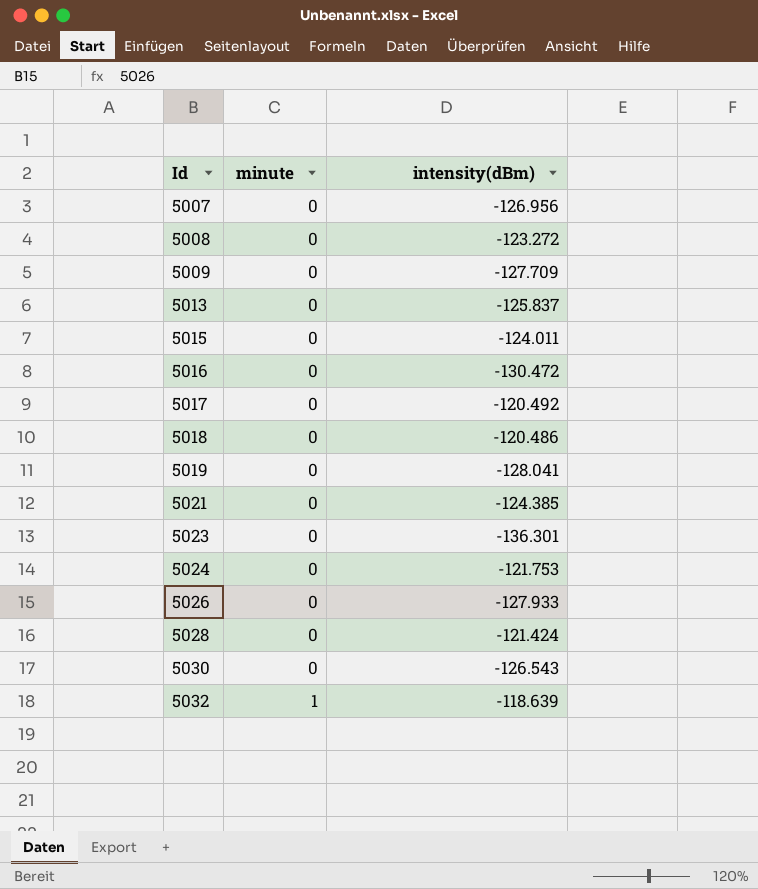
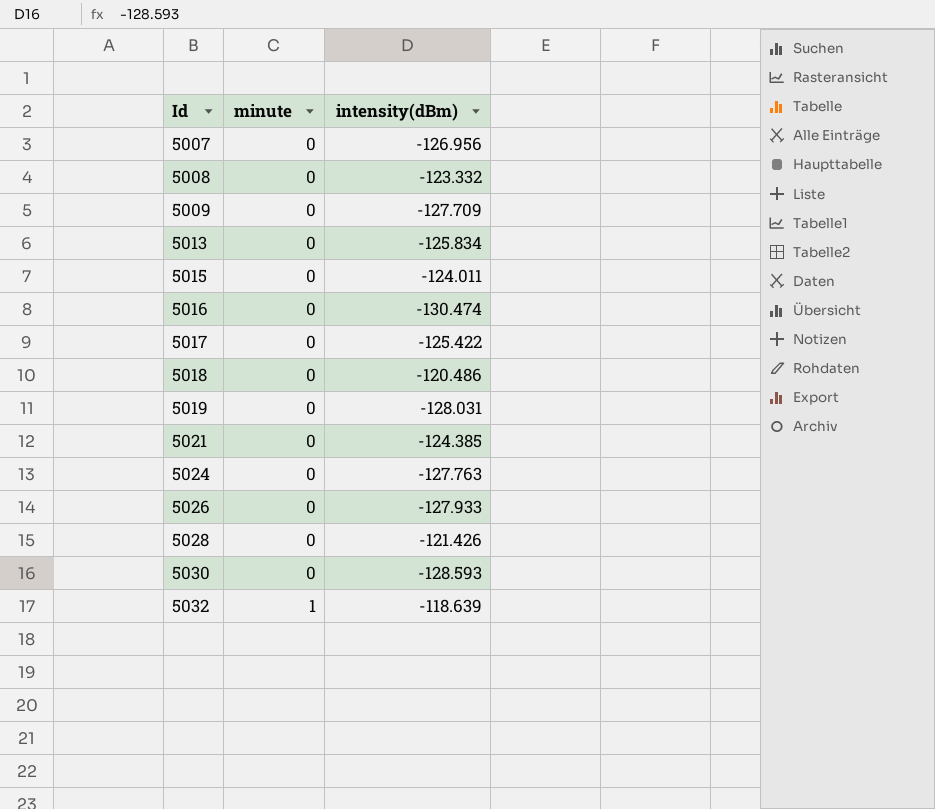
row 5023: 0 | -136.301 -> none
5008 | intensity(dBm): -123.272 -> -123.332
5013 | intensity(dBm): -125.837 -> -125.834
5016 | intensity(dBm): -130.472 -> -130.474
5017 | intensity(dBm): -120.492 -> -125.422
5019 | intensity(dBm): -128.041 -> -128.031
5024 | intensity(dBm): -121.753 -> -127.763
5028 | intensity(dBm): -121.424 -> -121.426
5030 | intensity(dBm): -126.543 -> -128.593

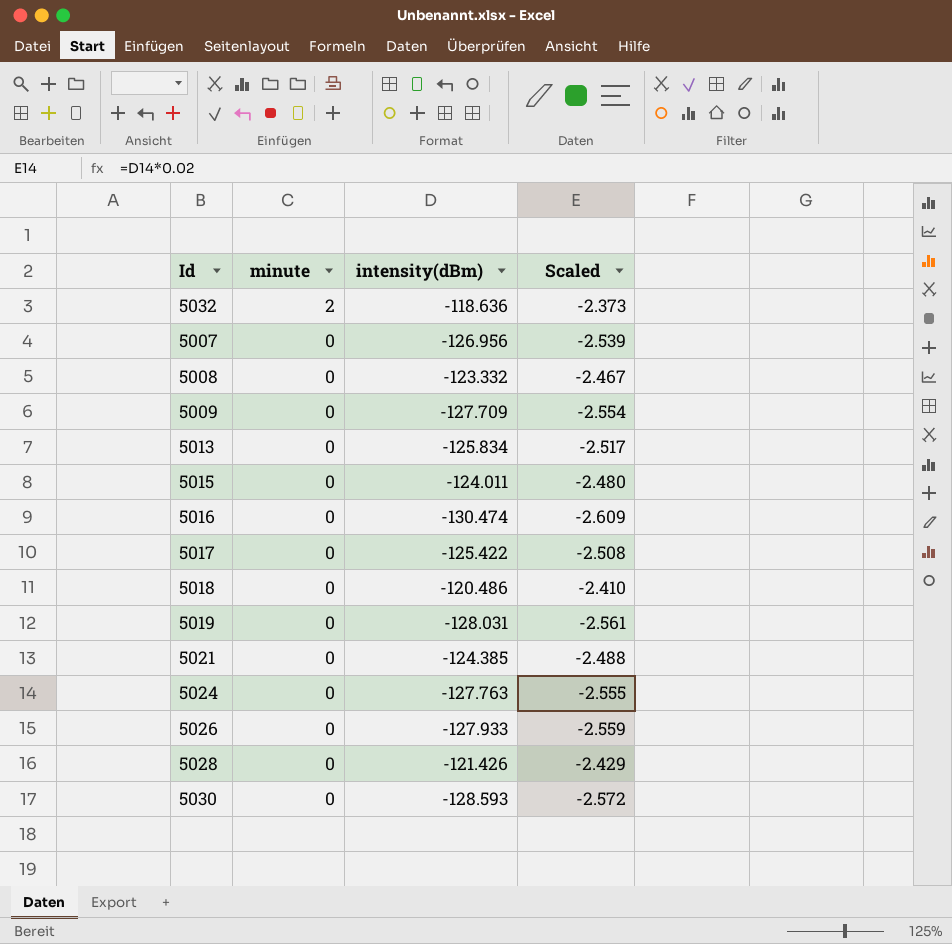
row order: Id ascending -> minute descending
column Scaled | formula: none -> [intensity(dBm)] * 0.02
5032 | minute: 1 -> 2
5032 | intensity(dBm): -118.639 -> -118.636

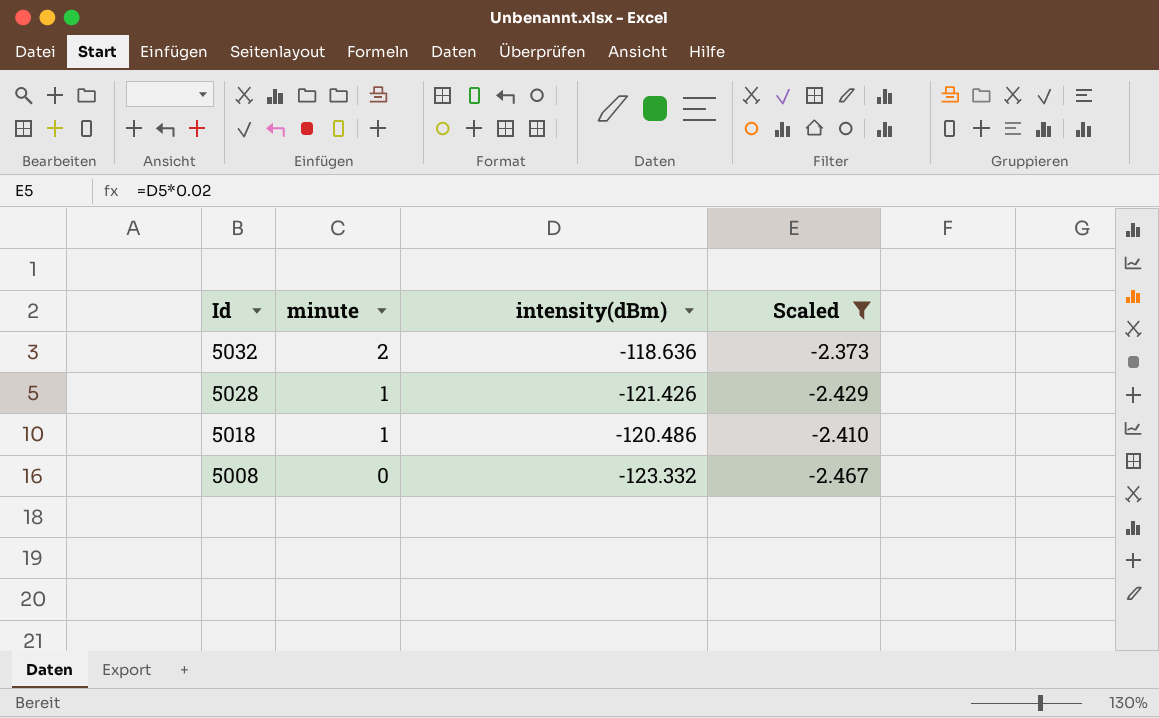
filter: none -> Scaled >= -2.467
row order: minute descending -> Id descending
5028 | minute: 0 -> 1
5018 | minute: 0 -> 1

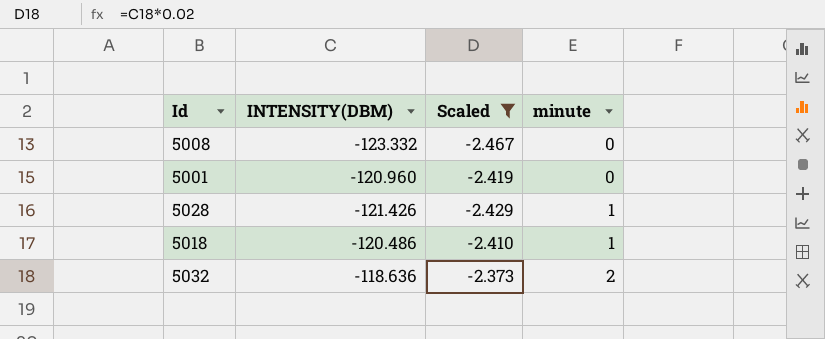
row order: Id descending -> minute ascending
column name: intensity(dBm) -> INTENSITY(DBM)
column minute | position: 2 -> 4
row 5001: none -> -120.960 | -2.419 | 0

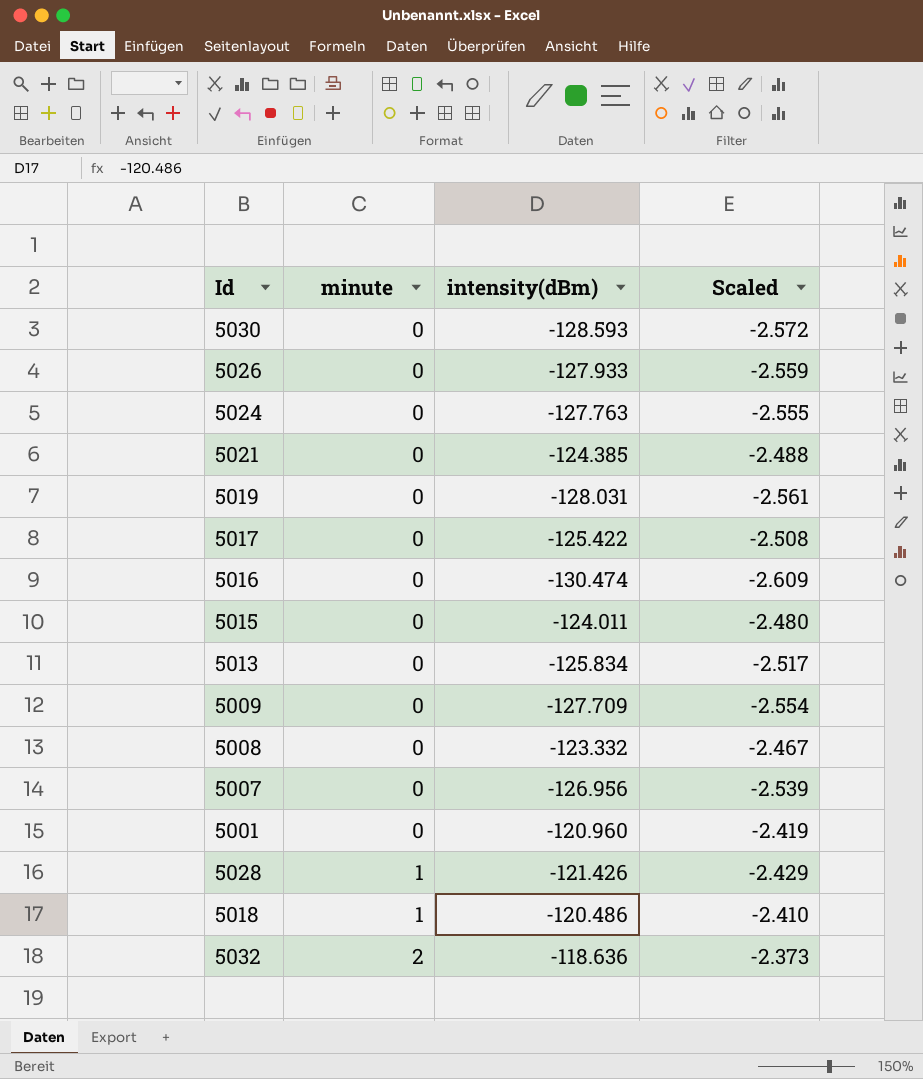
filter: Scaled >= -2.467 -> none
column minute | position: 4 -> 2
column name: INTENSITY(DBM) -> intensity(dBm)

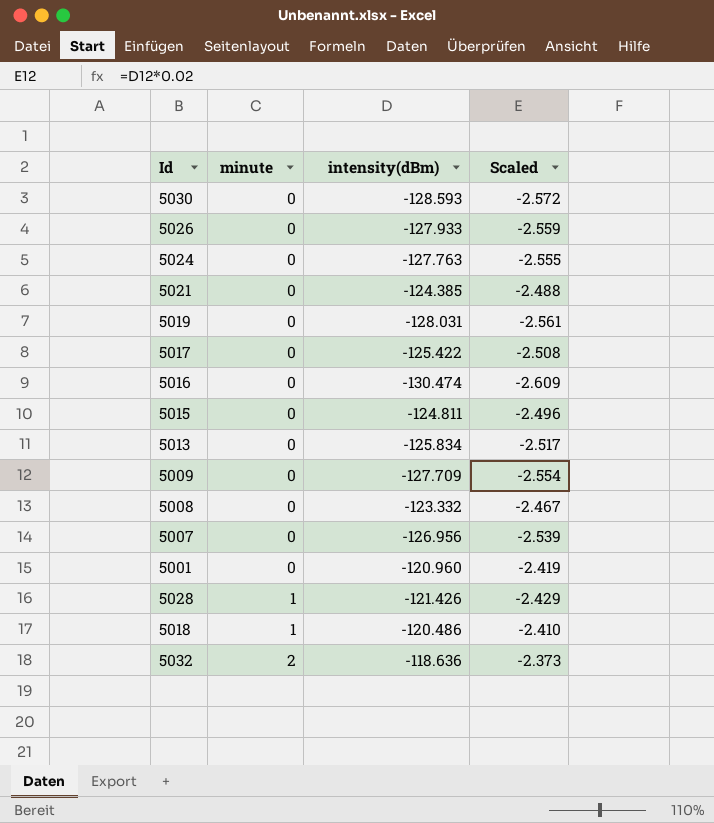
5015 | intensity(dBm): -124.011 -> -124.811
5015 | Scaled: -2.480 -> -2.496

